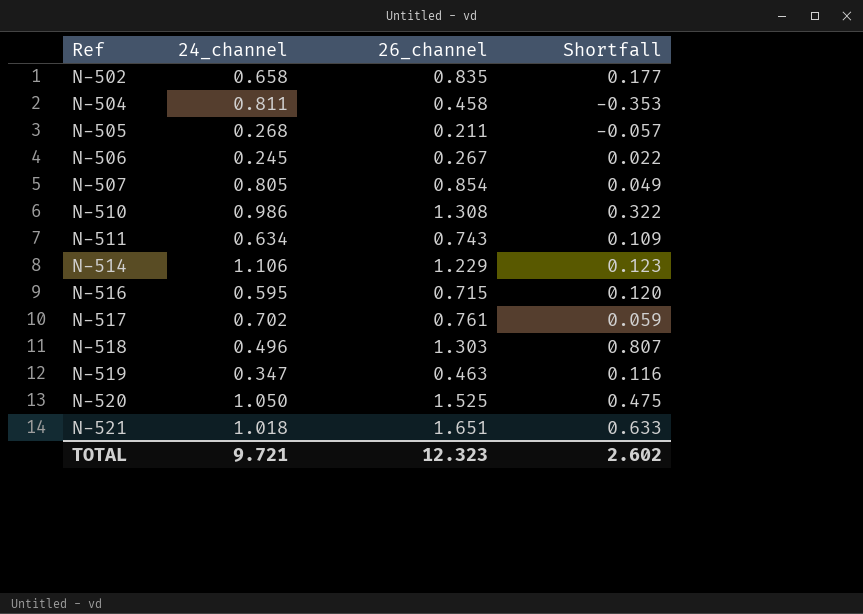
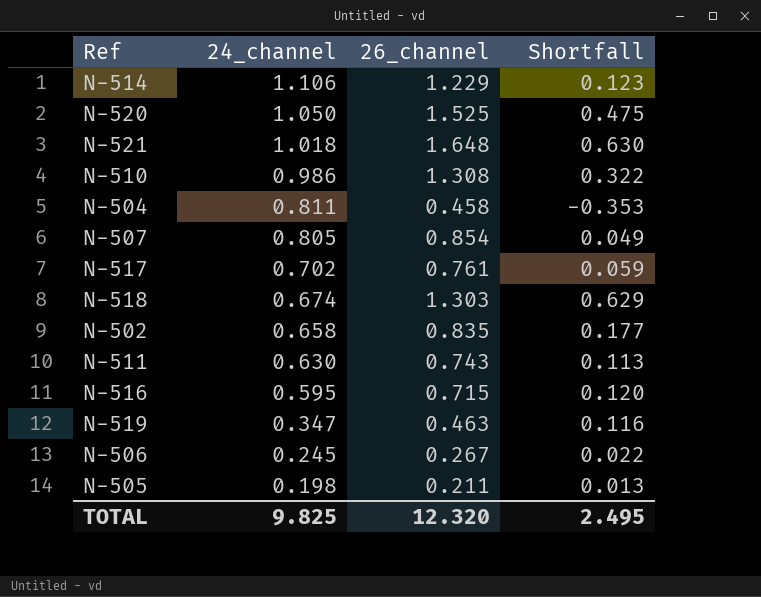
row order: Ref ascending -> 24_channel descending
N-521 | 26_channel: 1.651 -> 1.648
N-521 | Shortfall: 0.633 -> 0.630
N-518 | 24_channel: 0.496 -> 0.674
N-518 | Shortfall: 0.807 -> 0.629
N-511 | 24_channel: 0.634 -> 0.630
N-511 | Shortfall: 0.109 -> 0.113
N-505 | 24_channel: 0.268 -> 0.198
N-505 | Shortfall: -0.057 -> 0.013
TOTAL | 24_channel: 9.721 -> 9.825
TOTAL | 26_channel: 12.323 -> 12.320
TOTAL | Shortfall: 2.602 -> 2.495

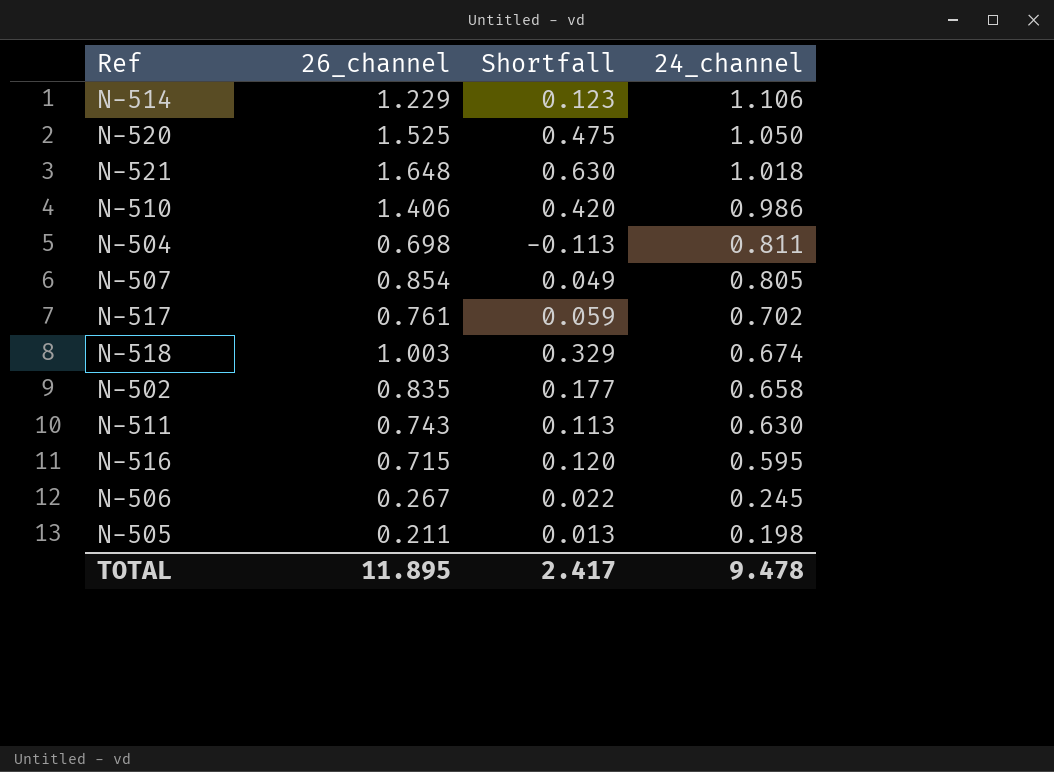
column 24_channel | position: 2 -> 4
row N-519: 0.347 | 0.463 | 0.116 -> none
N-510 | 26_channel: 1.308 -> 1.406
N-510 | Shortfall: 0.322 -> 0.420
N-504 | 26_channel: 0.458 -> 0.698
N-504 | Shortfall: -0.353 -> -0.113
N-518 | 26_channel: 1.303 -> 1.003
N-518 | Shortfall: 0.629 -> 0.329
TOTAL | 26_channel: 12.320 -> 11.895
TOTAL | Shortfall: 2.495 -> 2.417
TOTAL | 24_channel: 9.825 -> 9.478

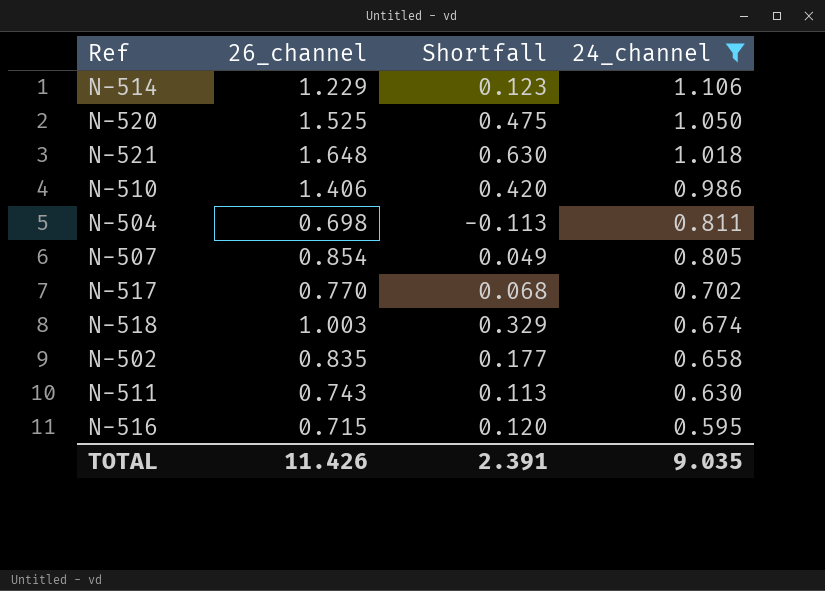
filter: none -> 24_channel >= 0.595
N-517 | 26_channel: 0.761 -> 0.770
N-517 | Shortfall: 0.059 -> 0.068
TOTAL | 26_channel: 11.895 -> 11.426
TOTAL | Shortfall: 2.417 -> 2.391
TOTAL | 24_channel: 9.478 -> 9.035

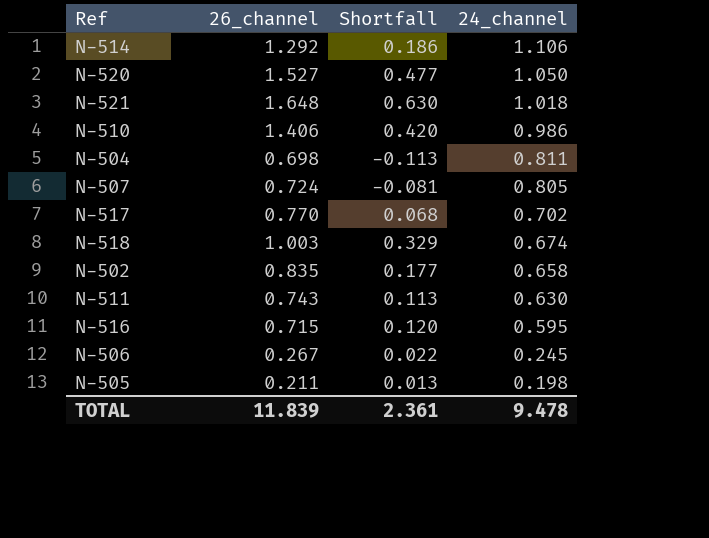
filter: 24_channel >= 0.595 -> none
N-514 | 26_channel: 1.229 -> 1.292
N-514 | Shortfall: 0.123 -> 0.186
N-520 | 26_channel: 1.525 -> 1.527
N-520 | Shortfall: 0.475 -> 0.477
N-507 | 26_channel: 0.854 -> 0.724
N-507 | Shortfall: 0.049 -> -0.081
TOTAL | 26_channel: 11.426 -> 11.839
TOTAL | Shortfall: 2.391 -> 2.361
TOTAL | 24_channel: 9.035 -> 9.478

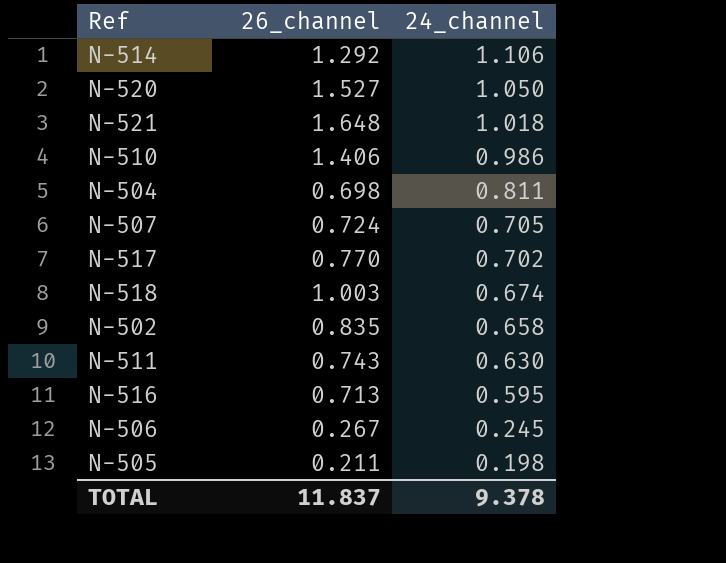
column Shortfall | formula: [26_channel] - [24_channel] -> none
N-507 | 24_channel: 0.805 -> 0.705
N-516 | 26_channel: 0.715 -> 0.713
TOTAL | 26_channel: 11.839 -> 11.837
TOTAL | 24_channel: 9.478 -> 9.378

